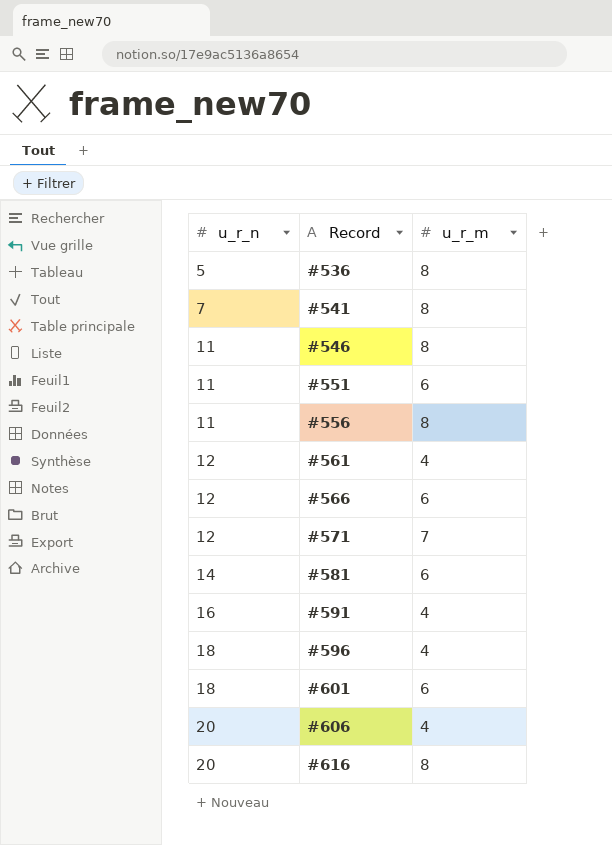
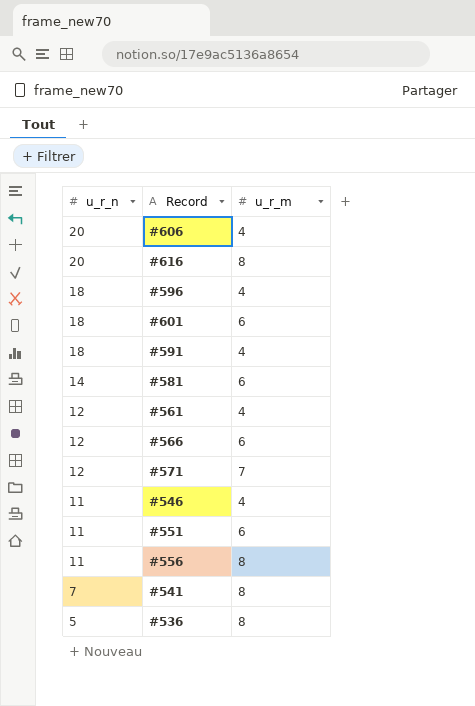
row order: u_r_n ascending -> u_r_n descending
#591 | u_r_n: 16 -> 18
#546 | u_r_m: 8 -> 4

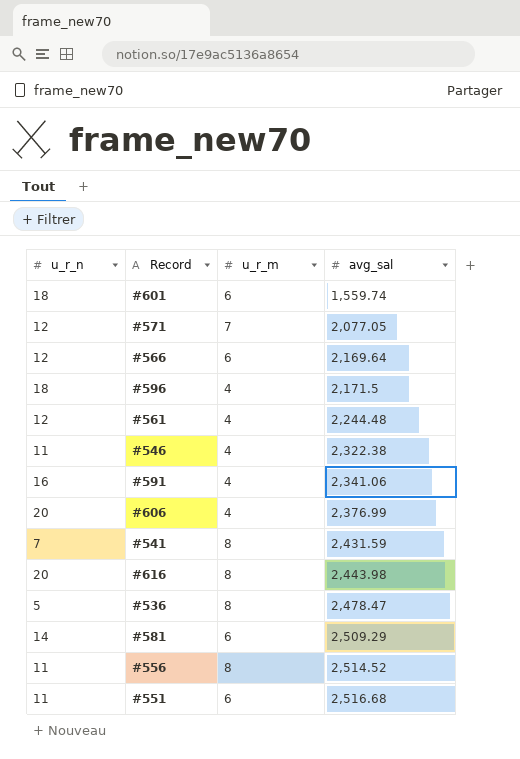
row order: u_r_n descending -> avg_sal ascending
column avg_sal | position: none -> 4
#591 | u_r_n: 18 -> 16

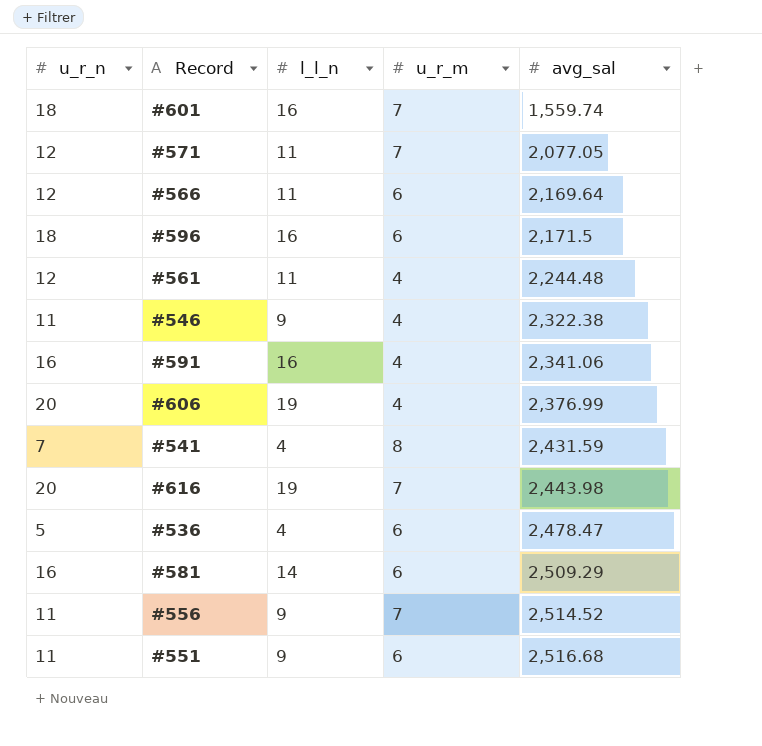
column l_l_n | position: none -> 3
#601 | u_r_m: 6 -> 7
#596 | u_r_m: 4 -> 6
#616 | u_r_m: 8 -> 7
#536 | u_r_m: 8 -> 6
#581 | u_r_n: 14 -> 16
#556 | u_r_m: 8 -> 7

